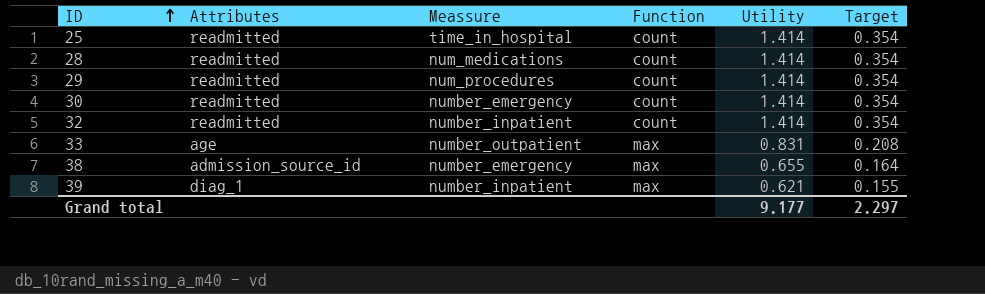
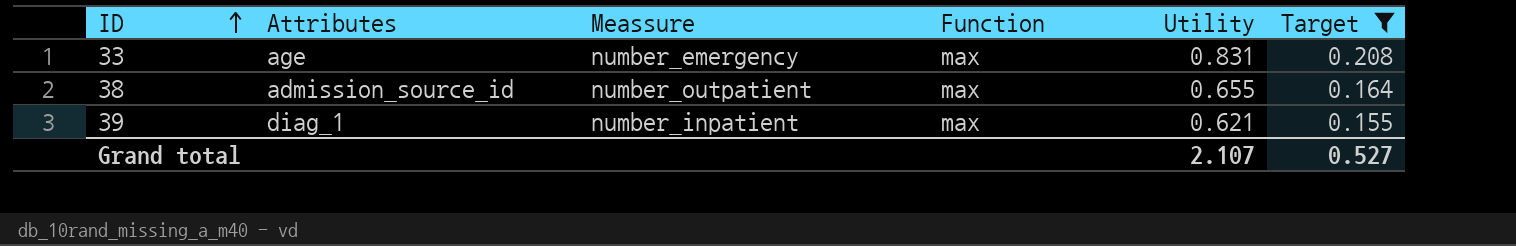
filter: none -> Target != 0.354
33 | Meassure: number_outpatient -> number_emergency
38 | Meassure: number_emergency -> number_outpatient
Grand total | Utility: 9.177 -> 2.107
Grand total | Target: 2.297 -> 0.527

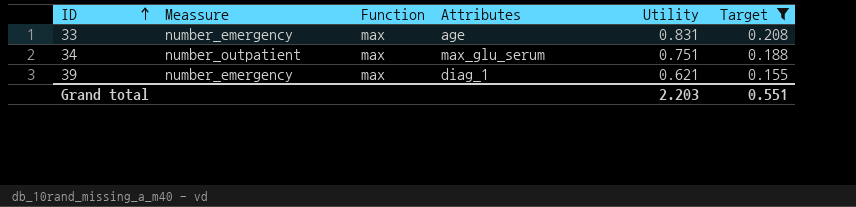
column Attributes | position: 2 -> 4
row 38: admission_source_id | number_outpatient | max | 0.655 | 0.164 -> none
row 34: none -> number_outpatient | max | max_glu_serum | 0.751 | 0.188
39 | Meassure: number_inpatient -> number_emergency
Grand total | Utility: 2.107 -> 2.203
Grand total | Target: 0.527 -> 0.551

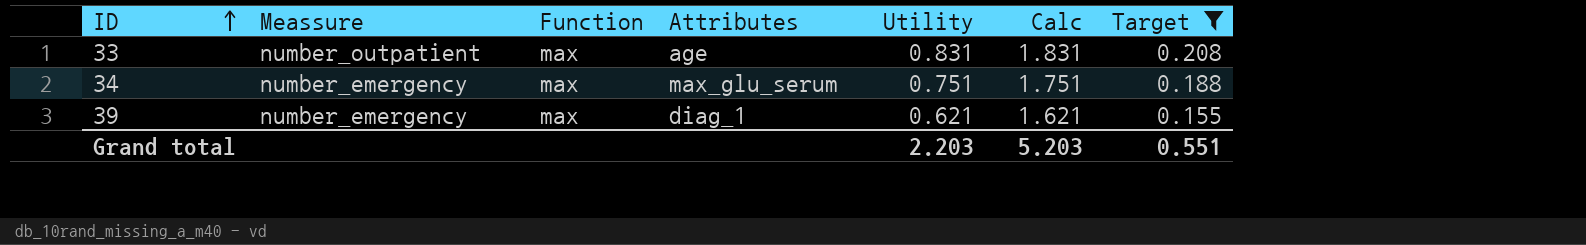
column Calc | formula: none -> [Utility] + 1
33 | Meassure: number_emergency -> number_outpatient
34 | Meassure: number_outpatient -> number_emergency

